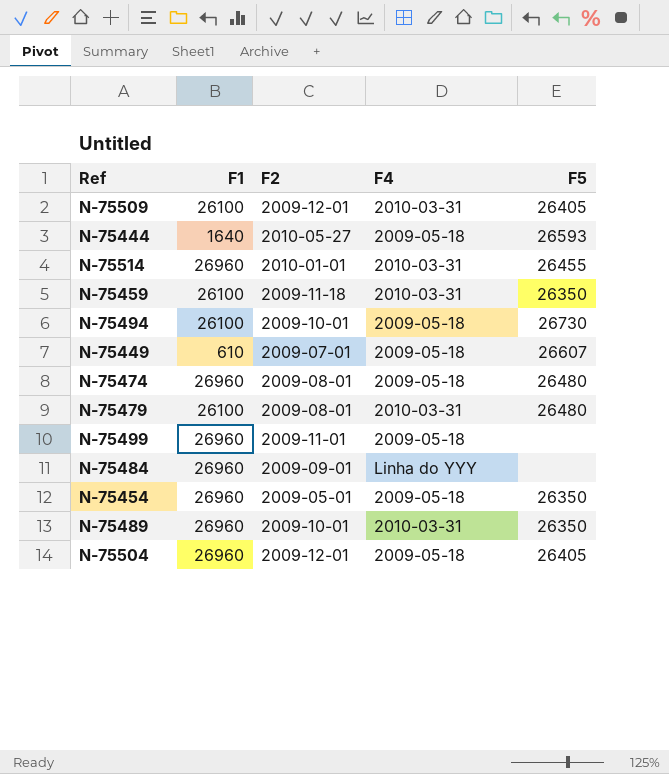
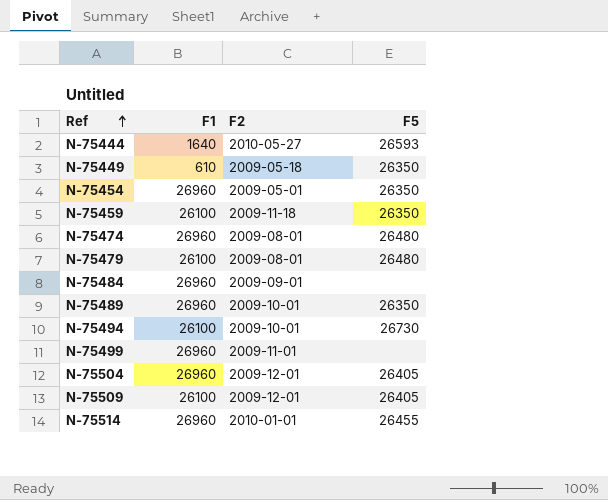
row order: none -> Ref ascending
column F4 | position: 4 -> none
N-75449 | F2: 2009-07-01 -> 2009-05-18
N-75449 | F5: 26607 -> 26350

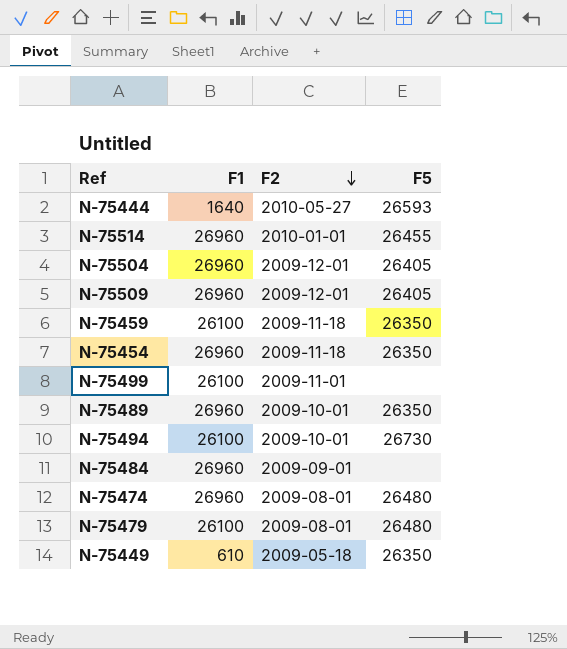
row order: Ref ascending -> F2 descending
N-75509 | F1: 26100 -> 26960
N-75454 | F2: 2009-05-01 -> 2009-11-18
N-75499 | F1: 26960 -> 26100

